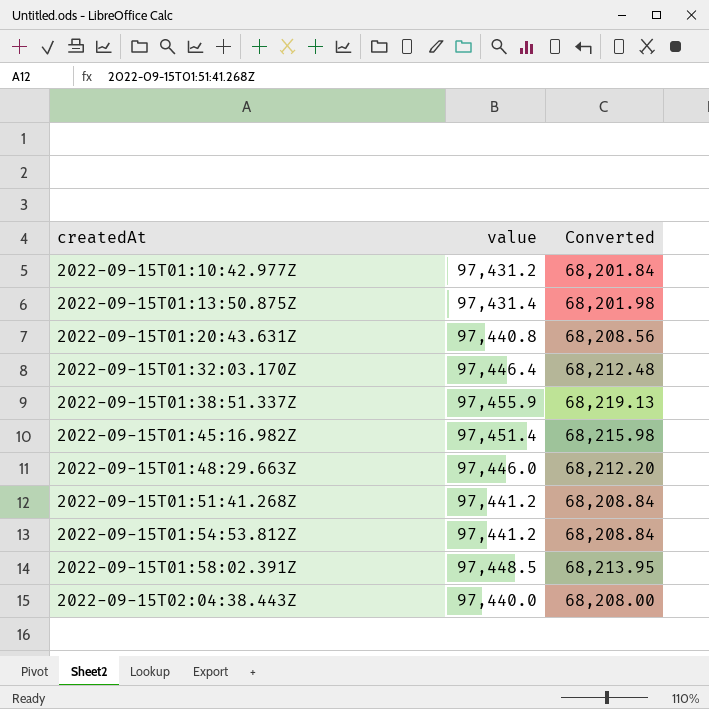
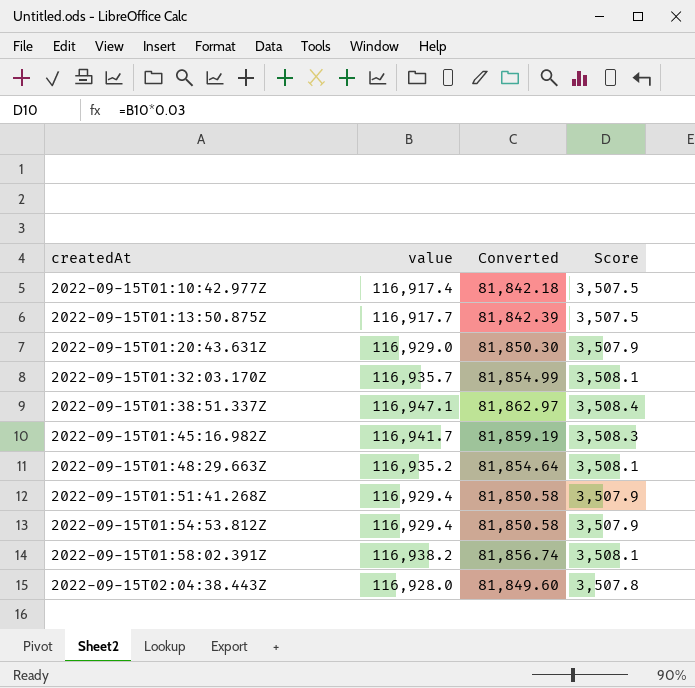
column Score | formula: none -> [value] * 0.03
2022-09-15T01:10:42.977Z | value: 97,431.2 -> 116,917.4
2022-09-15T01:10:42.977Z | Converted: 68,201.84 -> 81,842.18
2022-09-15T01:13:50.875Z | value: 97,431.4 -> 116,917.7
2022-09-15T01:13:50.875Z | Converted: 68,201.98 -> 81,842.39
2022-09-15T01:20:43.631Z | value: 97,440.8 -> 116,929.0
2022-09-15T01:20:43.631Z | Converted: 68,208.56 -> 81,850.30
2022-09-15T01:32:03.170Z | value: 97,446.4 -> 116,935.7
2022-09-15T01:32:03.170Z | Converted: 68,212.48 -> 81,854.99
2022-09-15T01:38:51.337Z | value: 97,455.9 -> 116,947.1
2022-09-15T01:38:51.337Z | Converted: 68,219.13 -> 81,862.97
2022-09-15T01:45:16.982Z | value: 97,451.4 -> 116,941.7
2022-09-15T01:45:16.982Z | Converted: 68,215.98 -> 81,859.19
2022-09-15T01:48:29.663Z | value: 97,446.0 -> 116,935.2
2022-09-15T01:48:29.663Z | Converted: 68,212.20 -> 81,854.64
2022-09-15T01:51:41.268Z | value: 97,441.2 -> 116,929.4
2022-09-15T01:51:41.268Z | Converted: 68,208.84 -> 81,850.58
2022-09-15T01:54:53.812Z | value: 97,441.2 -> 116,929.4
2022-09-15T01:54:53.812Z | Converted: 68,208.84 -> 81,850.58
2022-09-15T01:58:02.391Z | value: 97,448.5 -> 116,938.2
2022-09-15T01:58:02.391Z | Converted: 68,213.95 -> 81,856.74
2022-09-15T02:04:38.443Z | value: 97,440.0 -> 116,928.0
2022-09-15T02:04:38.443Z | Converted: 68,208.00 -> 81,849.60

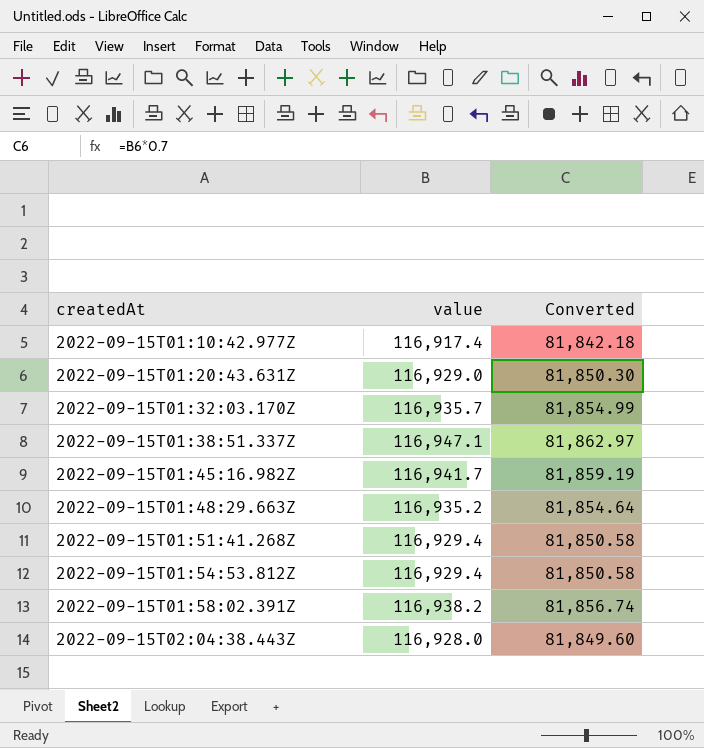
column Score | formula: [value] * 0.03 -> none
row 2022-09-15T01:13:50.875Z: 116,917.7 | 81,842.39 | 3,507.5 -> none

